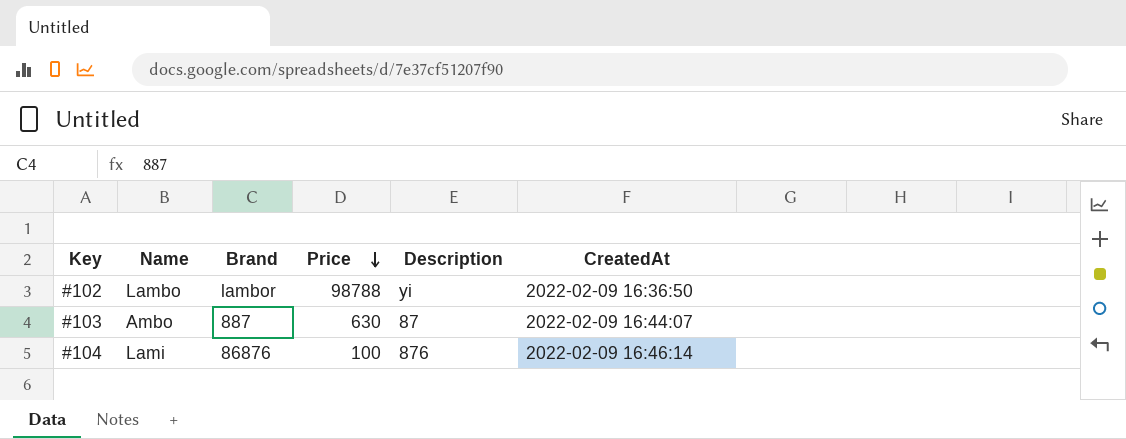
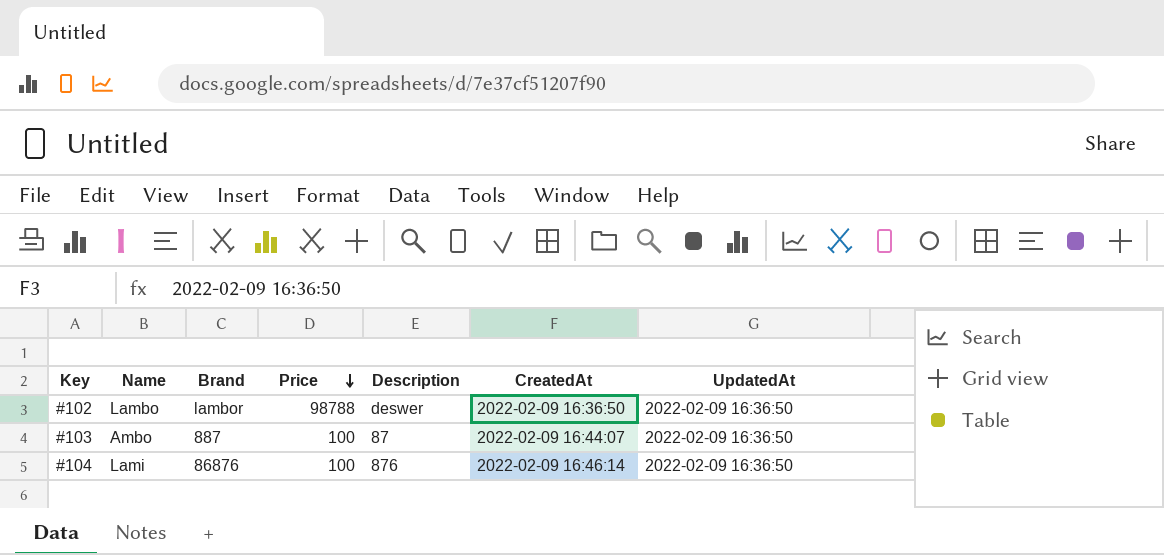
column UpdatedAt | position: none -> 7
#102 | Description: yi -> deswer
#103 | Price: 630 -> 100

